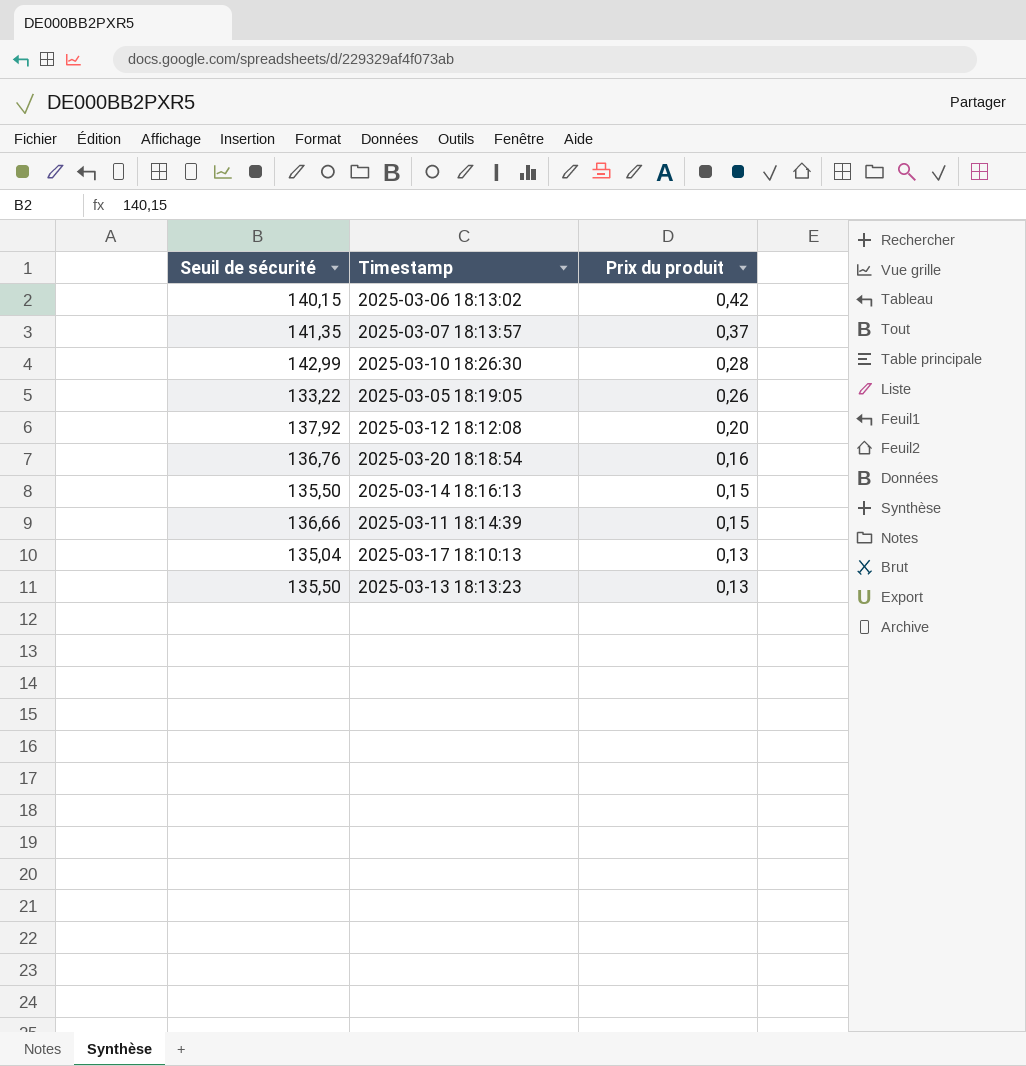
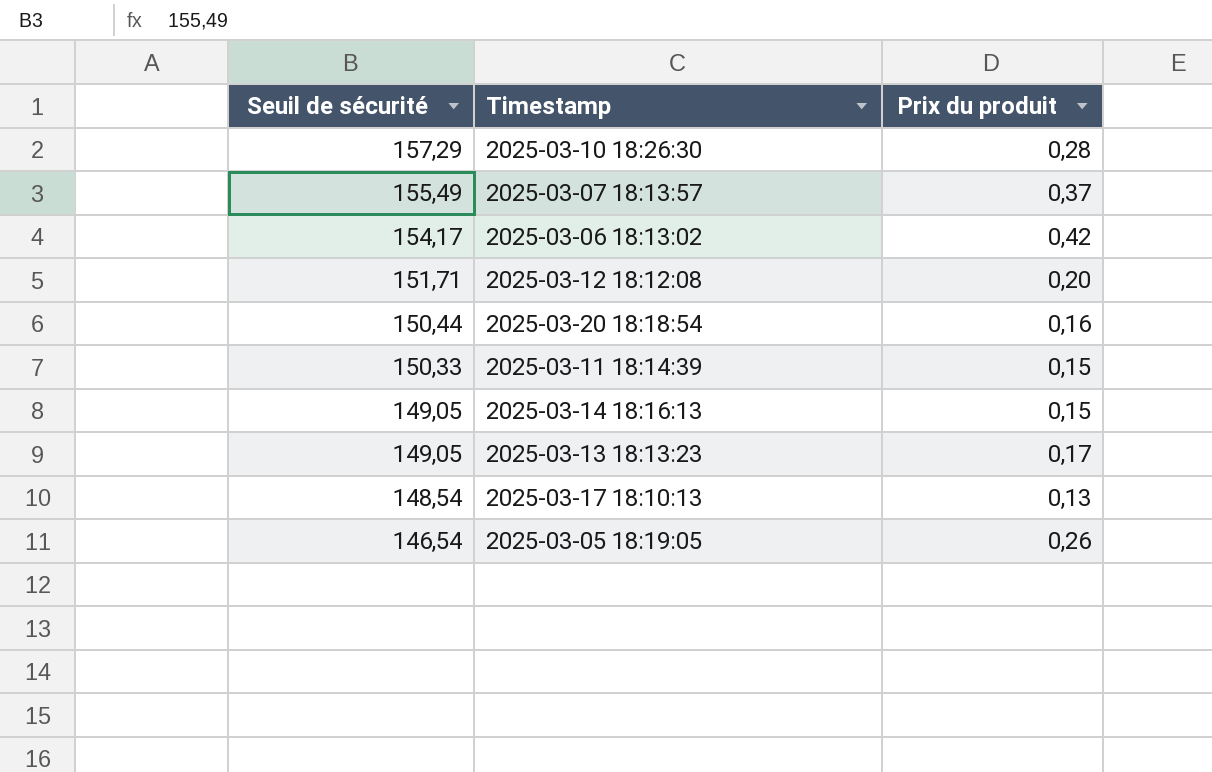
row order: Prix du produit descending -> Seuil de sécurité descending
2025-03-10 18:26:30 | Seuil de sécurité: 142,99 -> 157,29
2025-03-07 18:13:57 | Seuil de sécurité: 141,35 -> 155,49
2025-03-06 18:13:02 | Seuil de sécurité: 140,15 -> 154,17
2025-03-12 18:12:08 | Seuil de sécurité: 137,92 -> 151,71
2025-03-20 18:18:54 | Seuil de sécurité: 136,76 -> 150,44
2025-03-11 18:14:39 | Seuil de sécurité: 136,66 -> 150,33
2025-03-14 18:16:13 | Seuil de sécurité: 135,50 -> 149,05
2025-03-13 18:13:23 | Seuil de sécurité: 135,50 -> 149,05
2025-03-13 18:13:23 | Prix du produit: 0,13 -> 0,17
2025-03-17 18:10:13 | Seuil de sécurité: 135,04 -> 148,54
2025-03-05 18:19:05 | Seuil de sécurité: 133,22 -> 146,54

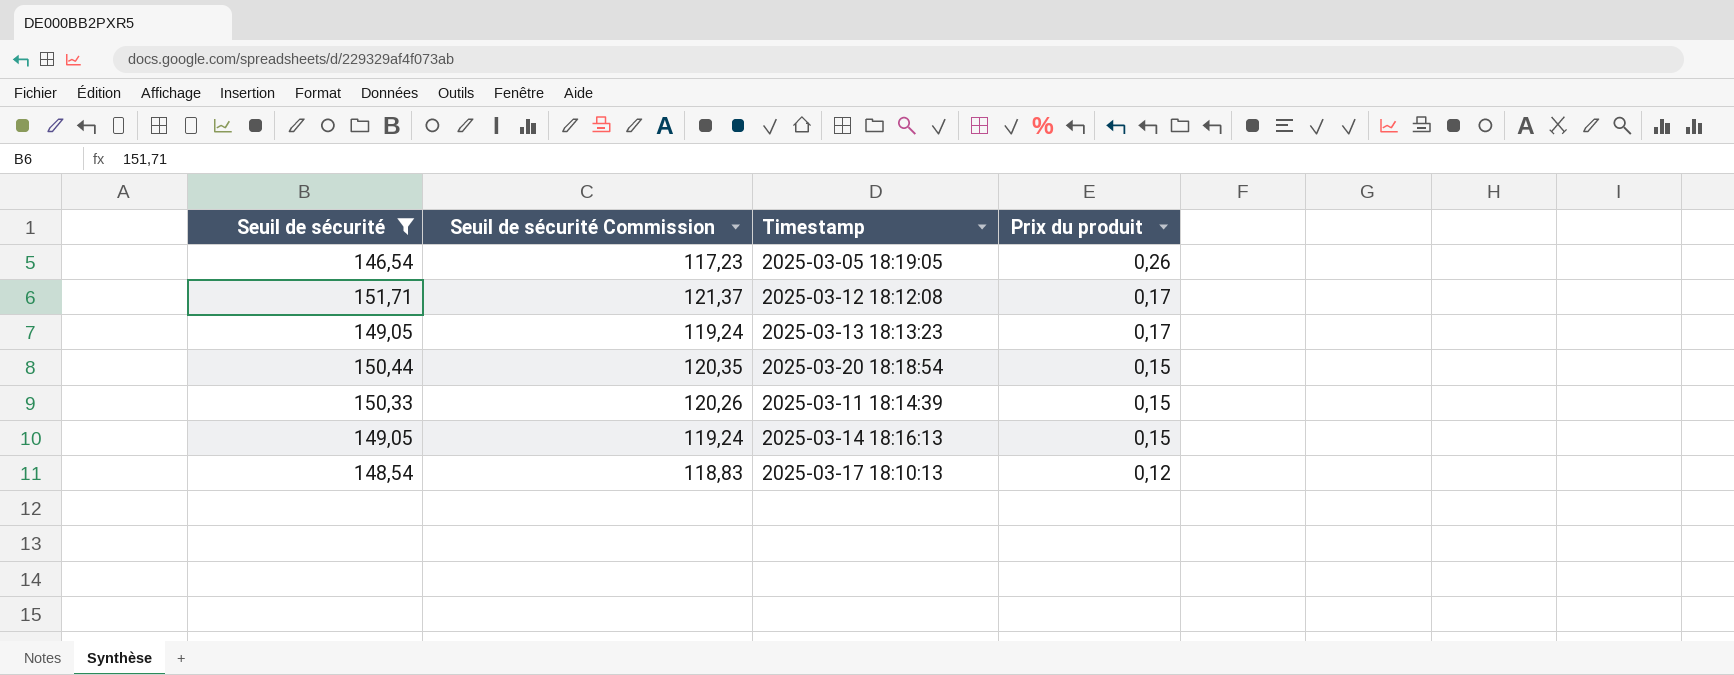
filter: none -> Seuil de sécurité <= 151,71
row order: Seuil de sécurité descending -> Prix du produit descending
column Seuil de sécurité Commission | formula: none -> [Seuil de sécurité] * 0,8
2025-03-12 18:12:08 | Prix du produit: 0,20 -> 0,17
2025-03-20 18:18:54 | Prix du produit: 0,16 -> 0,15
2025-03-17 18:10:13 | Prix du produit: 0,13 -> 0,12

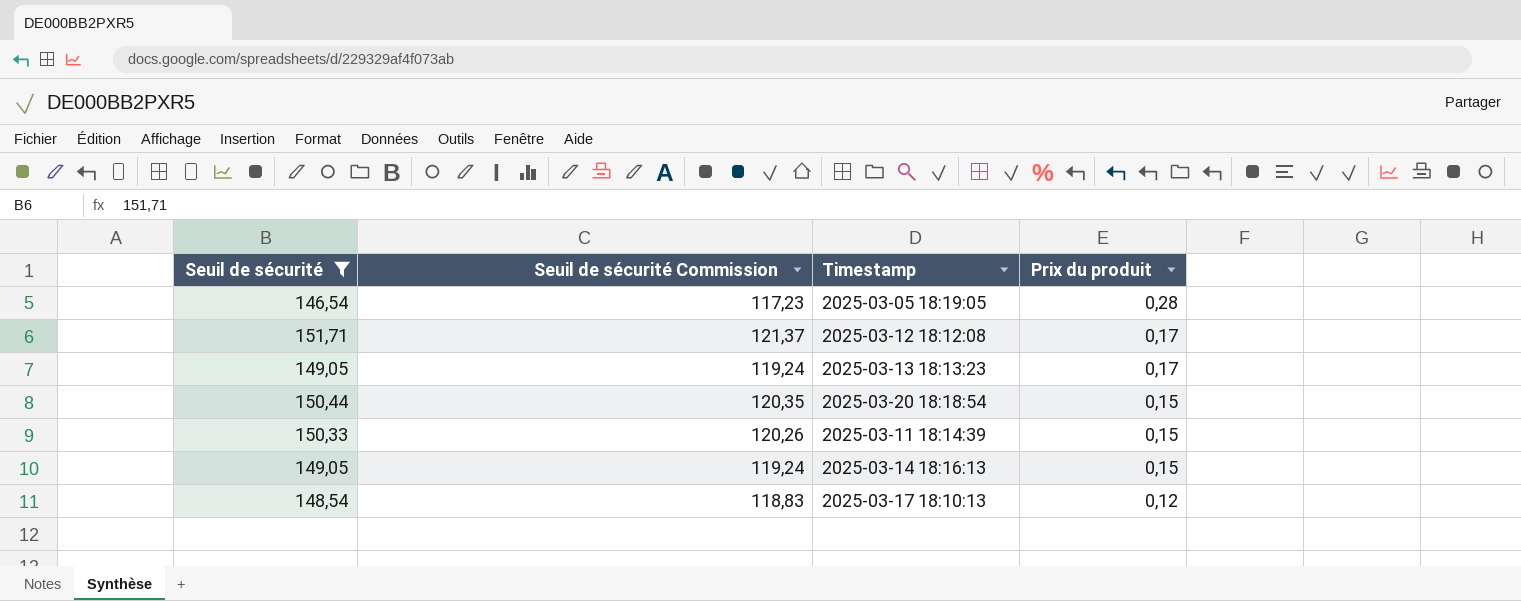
2025-03-05 18:19:05 | Prix du produit: 0,26 -> 0,28

